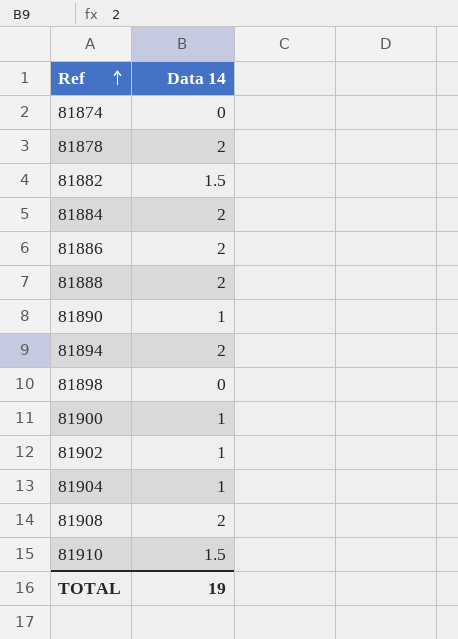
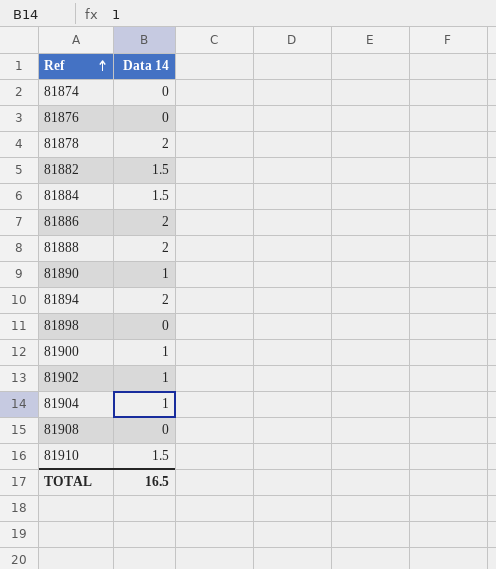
row 81876: none -> 0
81884 | Data 14: 2 -> 1.5
81908 | Data 14: 2 -> 0
TOTAL | Data 14: 19 -> 16.5

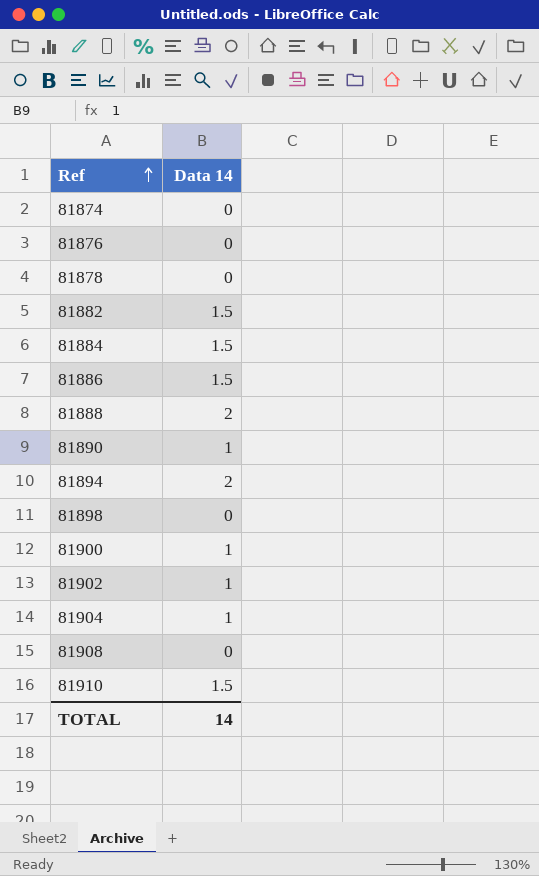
81878 | Data 14: 2 -> 0
81886 | Data 14: 2 -> 1.5
TOTAL | Data 14: 16.5 -> 14

